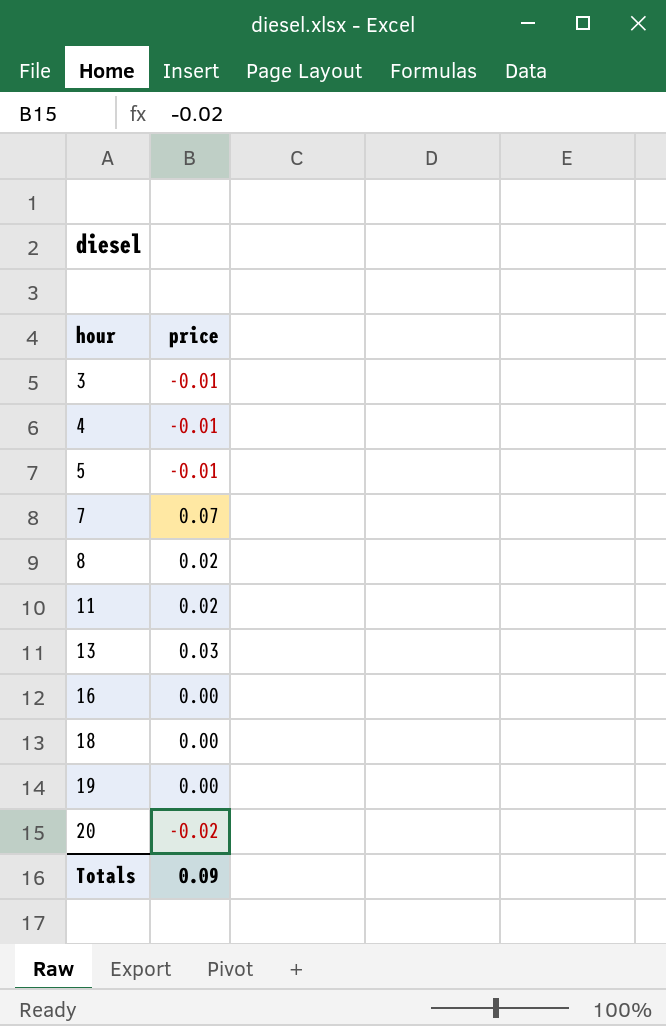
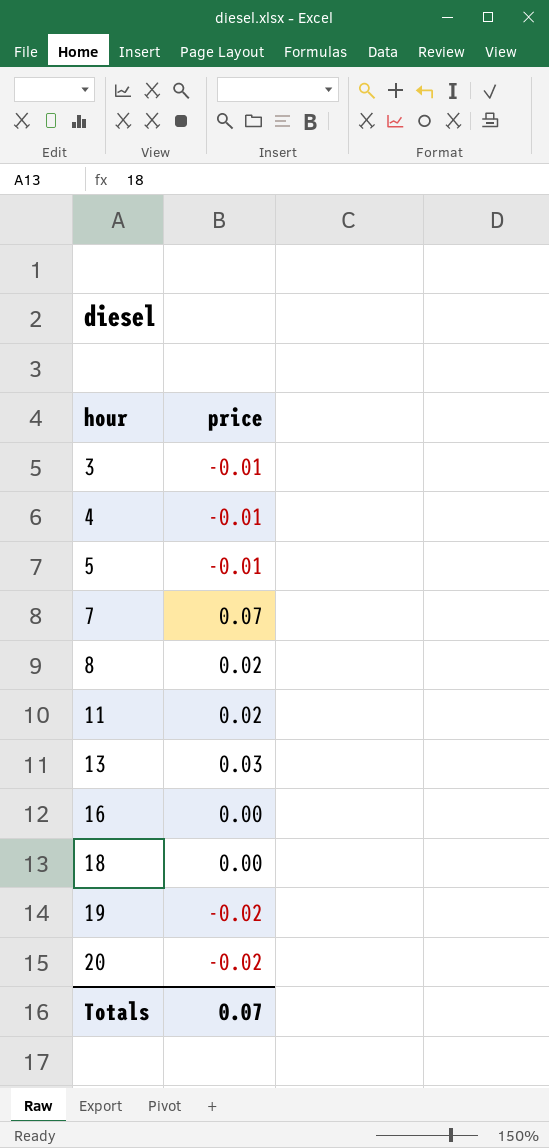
19 | price: 0.00 -> -0.02
Totals | price: 0.09 -> 0.07

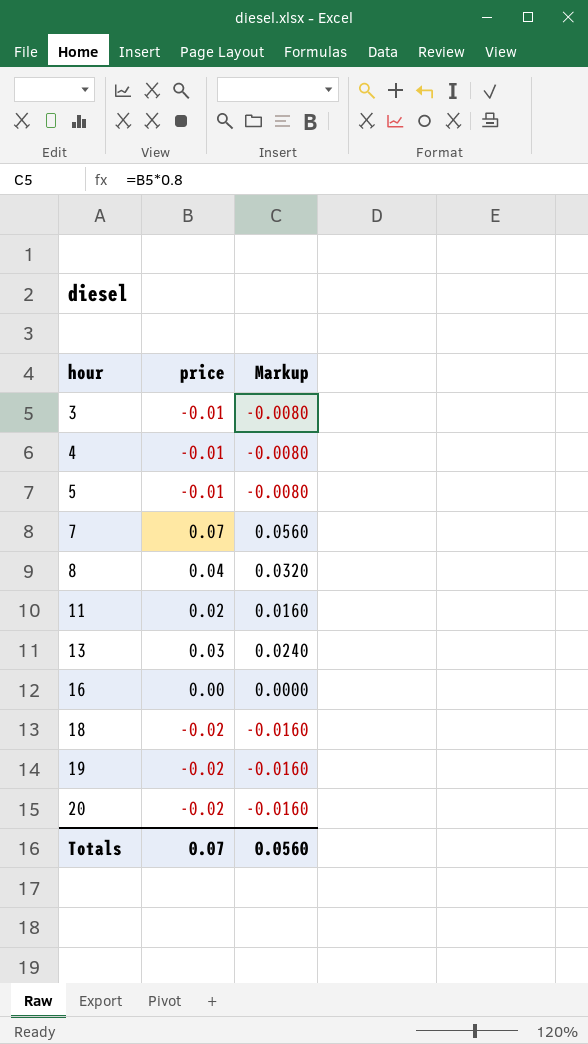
column Markup | formula: none -> [price] * 0.8
8 | price: 0.02 -> 0.04
18 | price: 0.00 -> -0.02

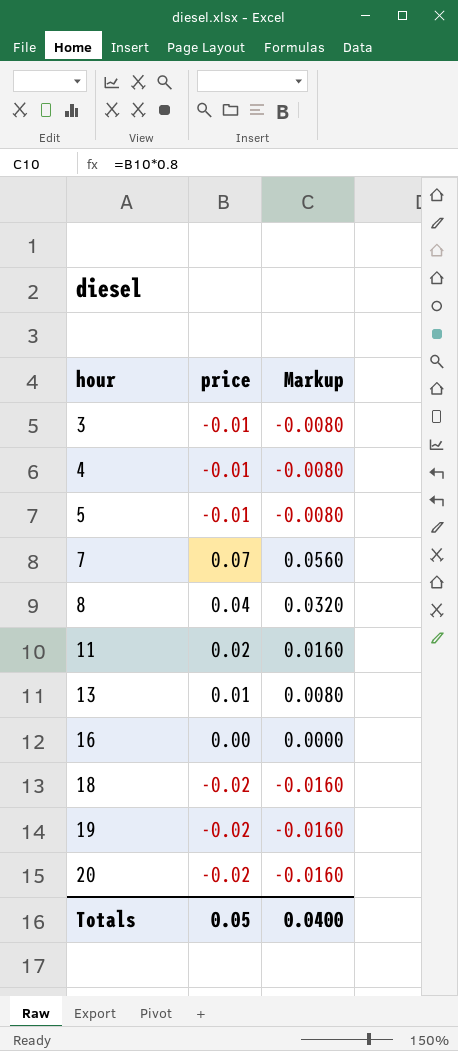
13 | price: 0.03 -> 0.01
13 | Markup: 0.0240 -> 0.0080
Totals | price: 0.07 -> 0.05
Totals | Markup: 0.0560 -> 0.0400

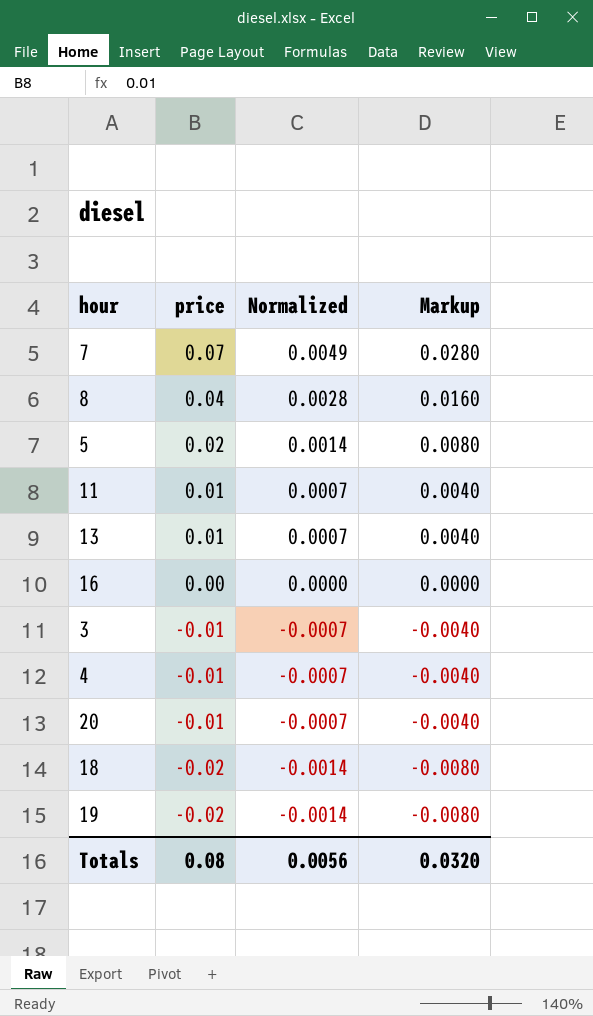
row order: hour ascending -> price descending
column Normalized | formula: none -> [price] * 0.07
column Markup | formula: [price] * 0.8 -> [price] * 0.4
5 | price: -0.01 -> 0.02
11 | price: 0.02 -> 0.01
20 | price: -0.02 -> -0.01
Totals | price: 0.05 -> 0.08
Totals | Markup: 0.0400 -> 0.0320

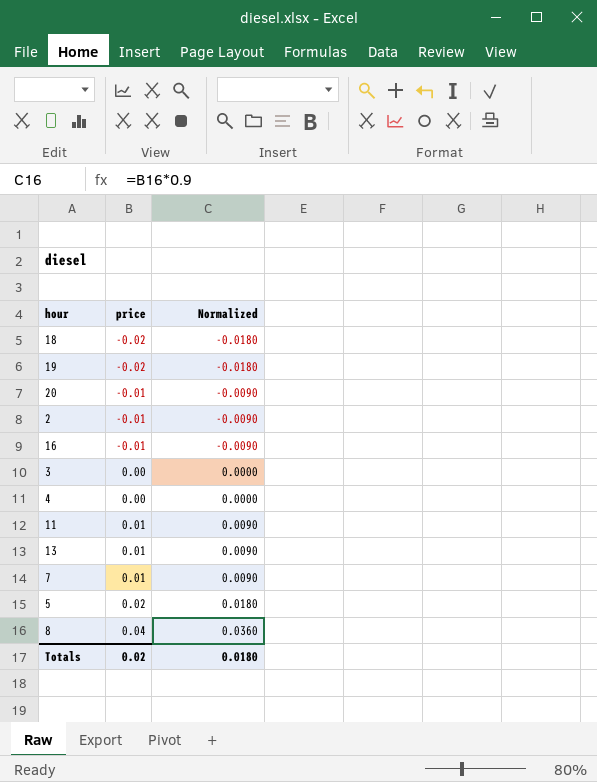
row order: price descending -> price ascending
column Markup | formula: [price] * 0.4 -> none
column Normalized | formula: [price] * 0.07 -> [price] * 0.9
row 2: none -> -0.01 | -0.0090
16 | price: 0.00 -> -0.01
3 | price: -0.01 -> 0.00
4 | price: -0.01 -> 0.00
7 | price: 0.07 -> 0.01
Totals | price: 0.08 -> 0.02
Totals | Normalized: 0.0056 -> 0.0180

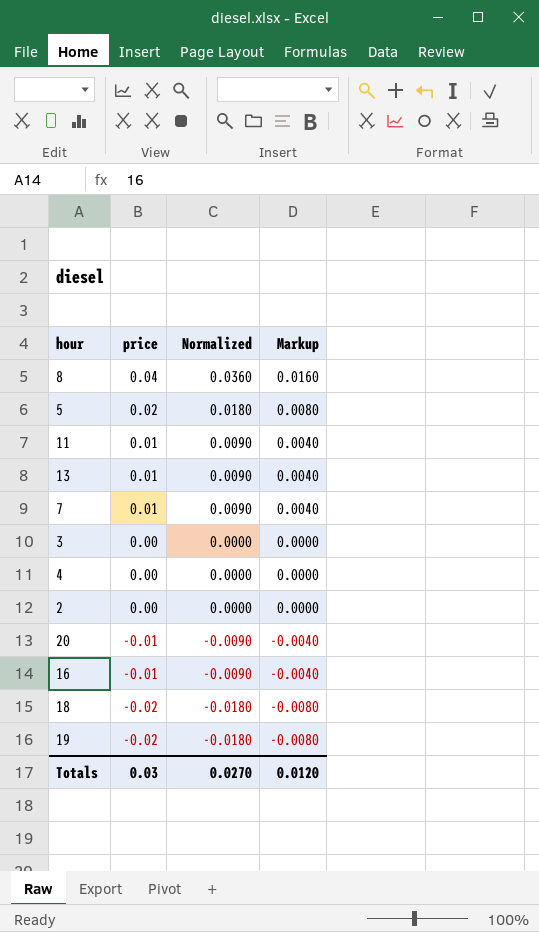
row order: price ascending -> price descending
column Markup | formula: none -> [price] * 0.4
2 | price: -0.01 -> 0.00
2 | Normalized: -0.0090 -> 0.0000
Totals | price: 0.02 -> 0.03
Totals | Normalized: 0.0180 -> 0.0270

